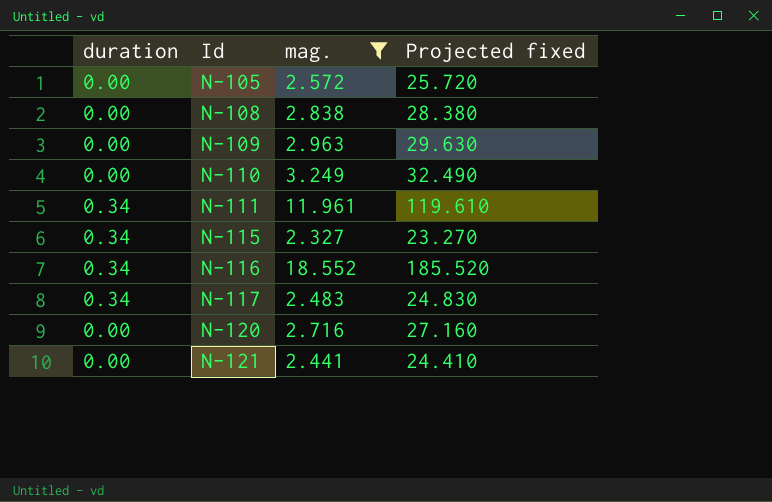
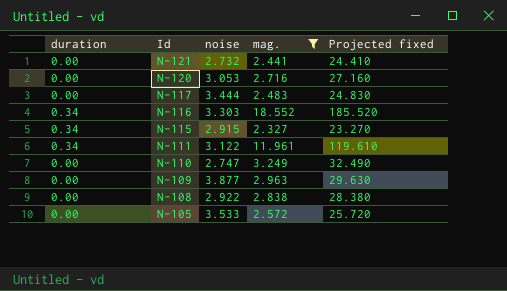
row order: Id ascending -> Id descending
column noise | position: none -> 3
N-117 | duration: 0.34 -> 0.00

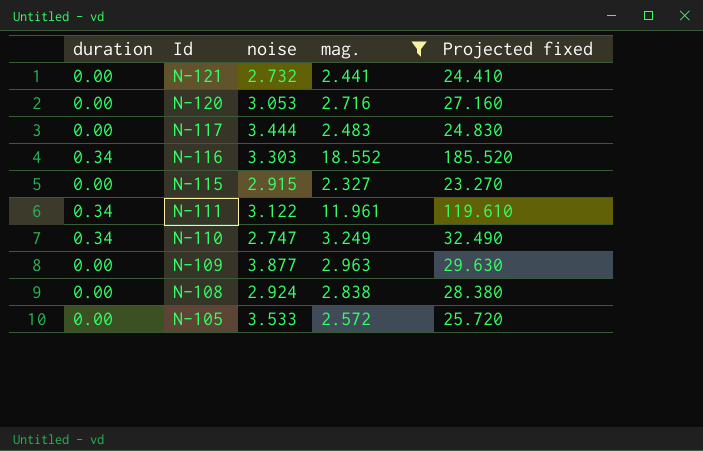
N-115 | duration: 0.34 -> 0.00
N-110 | duration: 0.00 -> 0.34
N-108 | noise: 2.922 -> 2.924

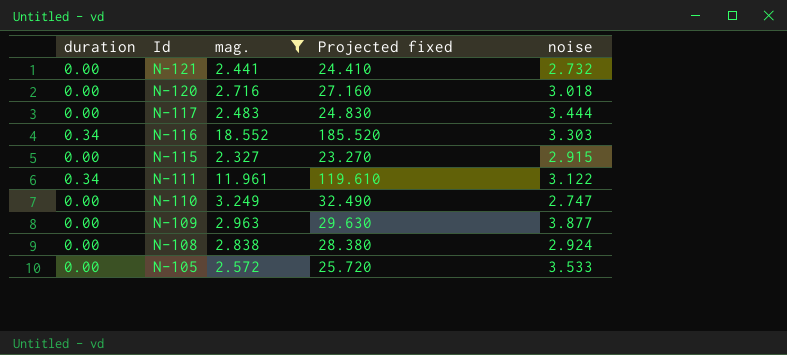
column noise | position: 3 -> 5
N-120 | noise: 3.053 -> 3.018
N-110 | duration: 0.34 -> 0.00

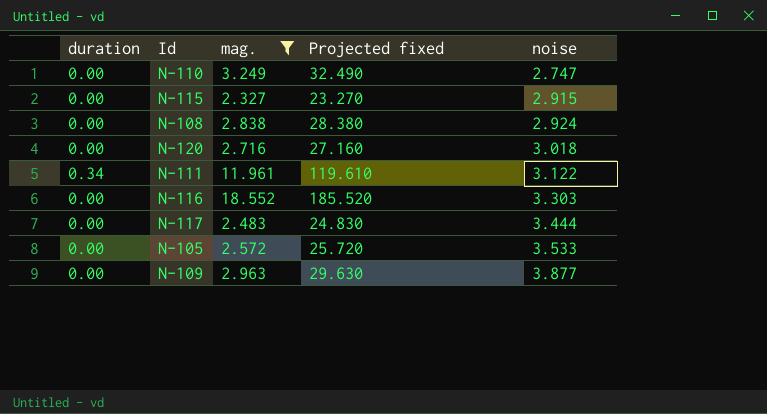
row order: Id descending -> noise ascending
row N-121: 0.00 | 2.441 | 24.410 | 2.732 -> none
N-116 | duration: 0.34 -> 0.00

